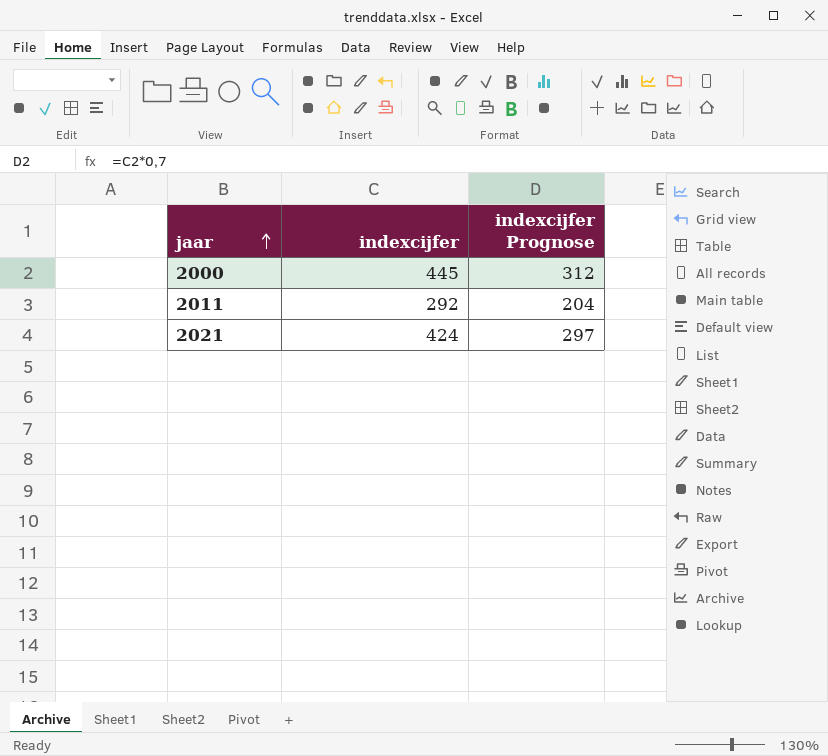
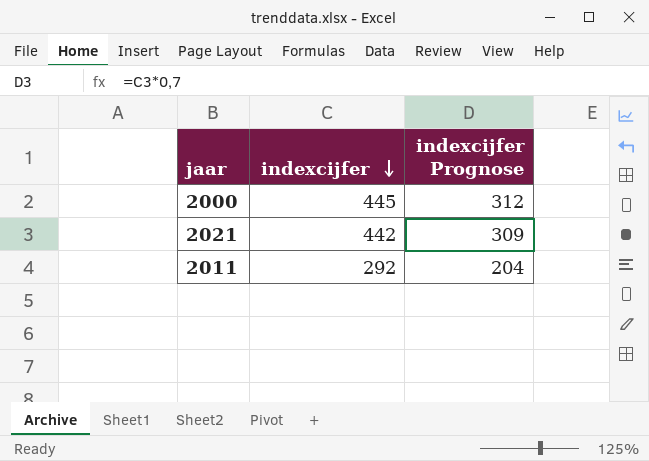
row order: jaar ascending -> indexcijfer descending
2021 | indexcijfer: 424 -> 442
2021 | indexcijfer Prognose: 297 -> 309

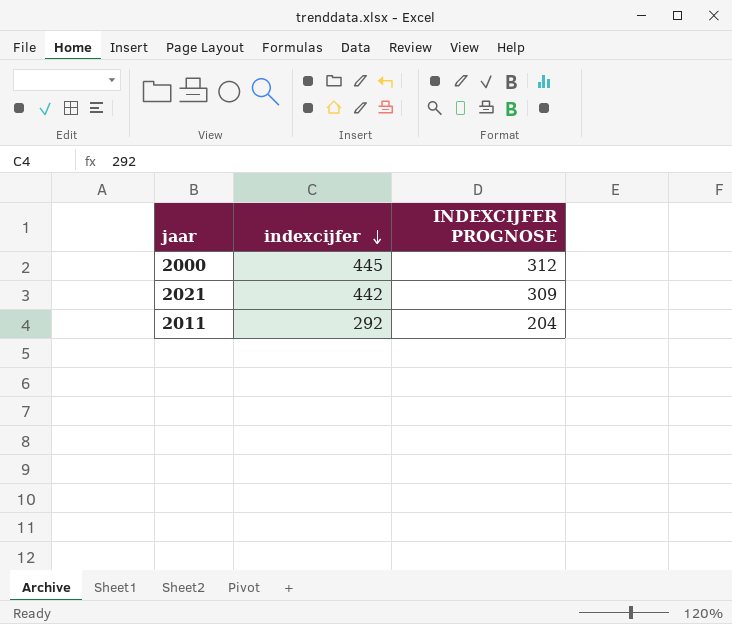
column name: indexcijfer Prognose -> INDEXCIJFER PROGNOSE

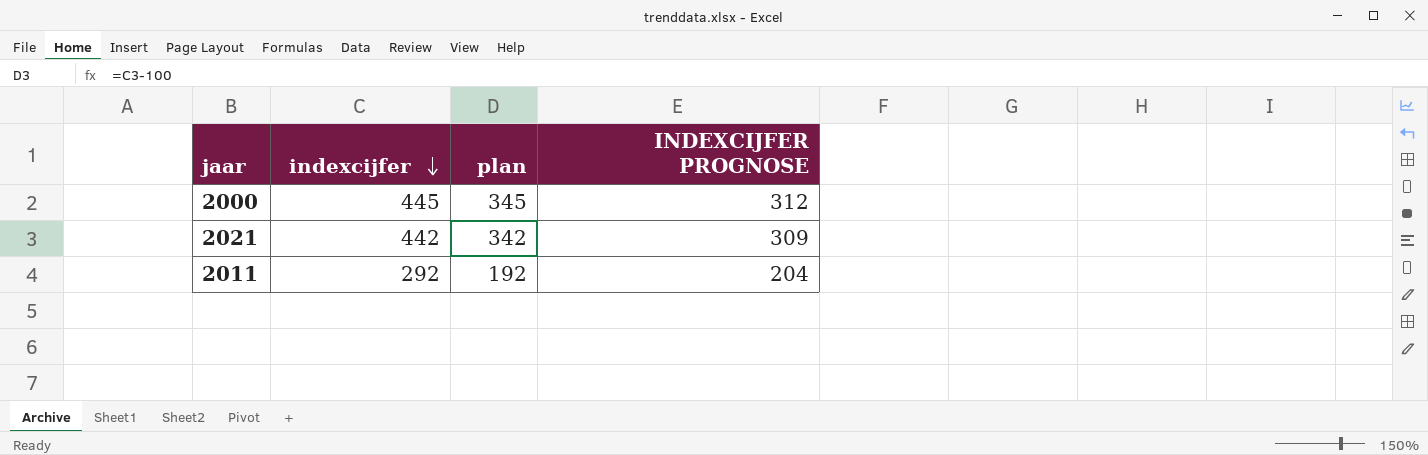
column plan | formula: none -> [indexcijfer] - 100

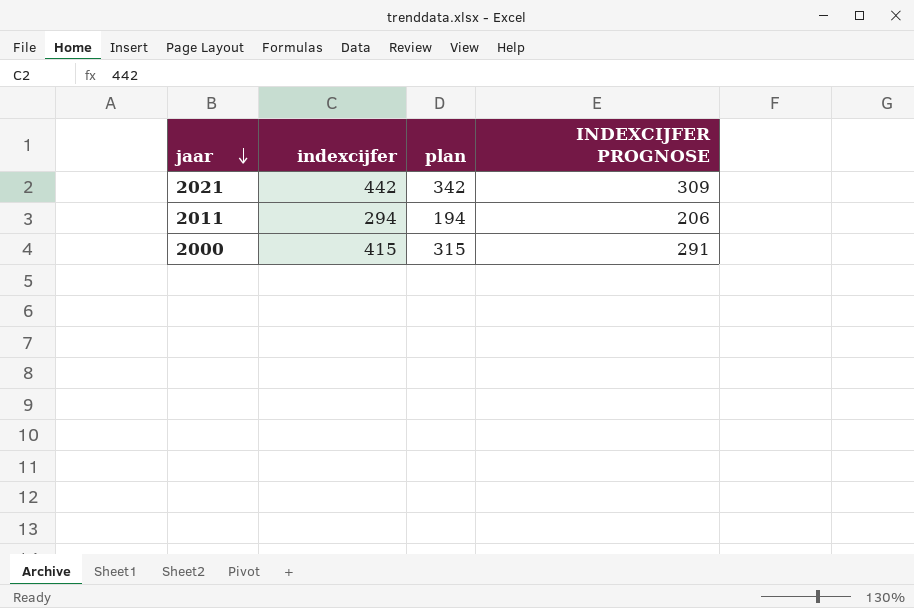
row order: indexcijfer descending -> jaar descending
2011 | indexcijfer: 292 -> 294
2011 | plan: 192 -> 194
2011 | INDEXCIJFER PROGNOSE: 204 -> 206
2000 | indexcijfer: 445 -> 415
2000 | plan: 345 -> 315
2000 | INDEXCIJFER PROGNOSE: 312 -> 291

